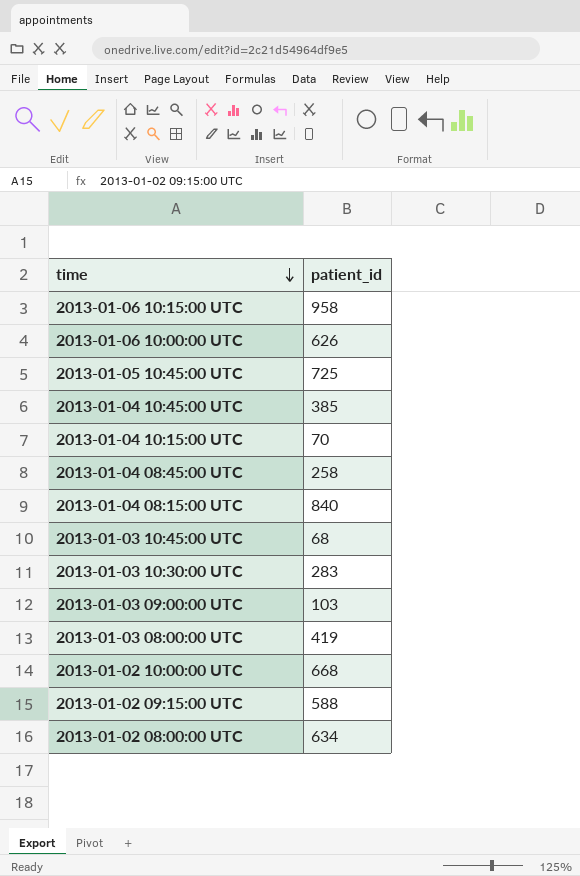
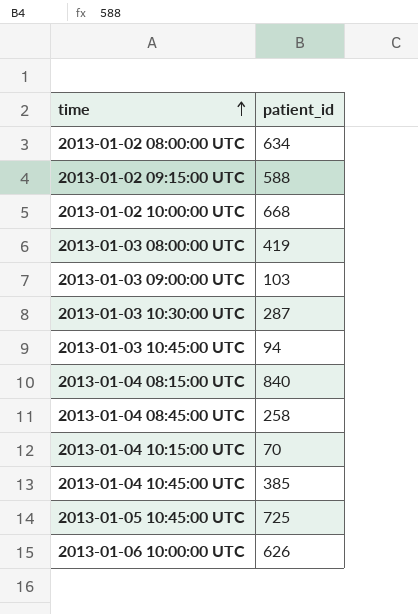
row order: time descending -> time ascending
row 2013-01-06 10:15:00 UTC: 958 -> none
2013-01-03 10:30:00 UTC | patient_id: 283 -> 287
2013-01-03 10:45:00 UTC | patient_id: 68 -> 94

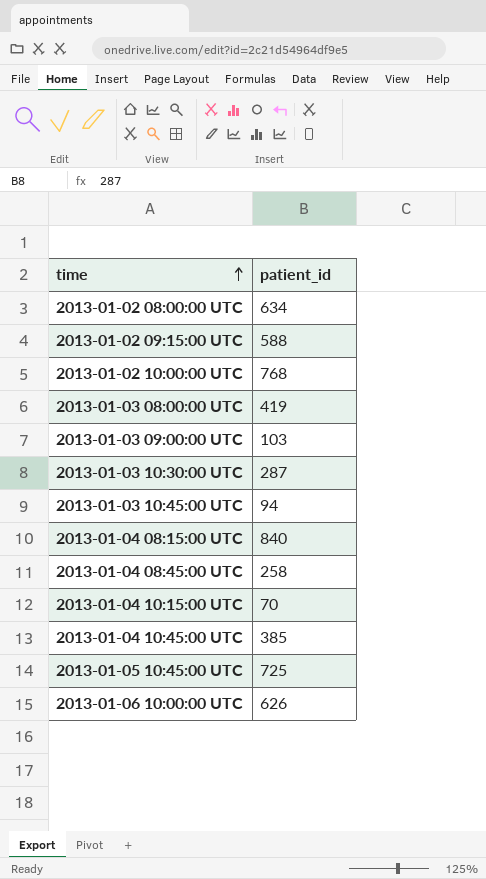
2013-01-02 10:00:00 UTC | patient_id: 668 -> 768

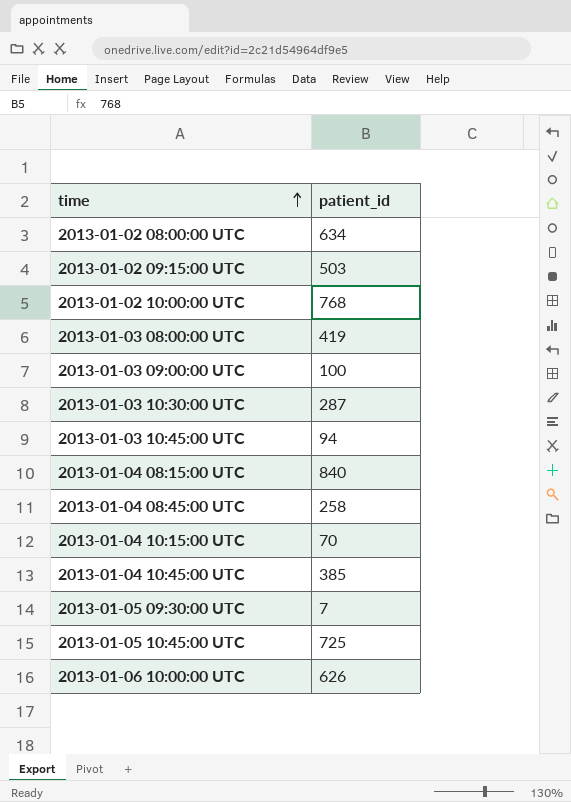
2013-01-02 09:15:00 UTC | patient_id: 588 -> 503
2013-01-03 09:00:00 UTC | patient_id: 103 -> 100
row 2013-01-05 09:30:00 UTC: none -> 7

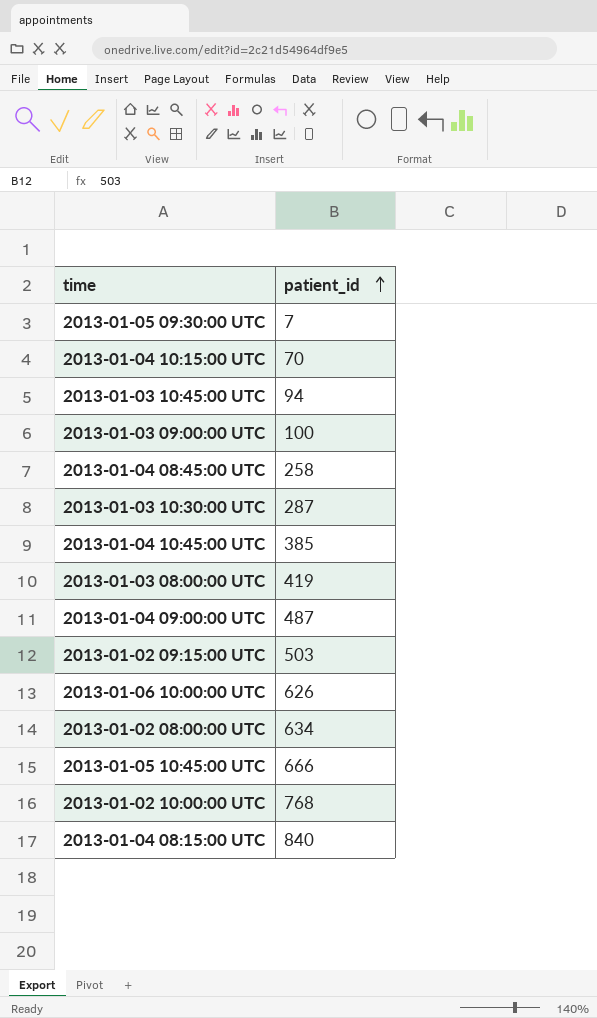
row order: time ascending -> patient_id ascending
row 2013-01-04 09:00:00 UTC: none -> 487
2013-01-05 10:45:00 UTC | patient_id: 725 -> 666

